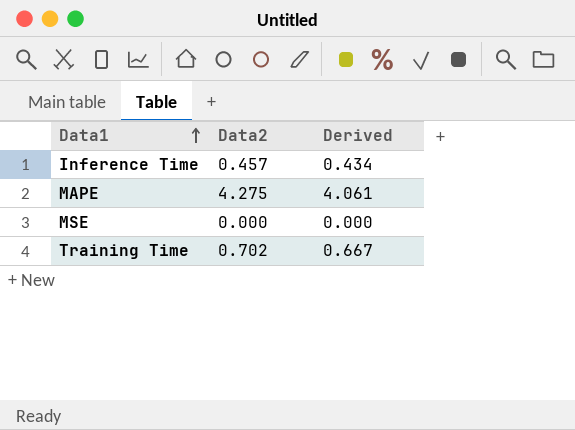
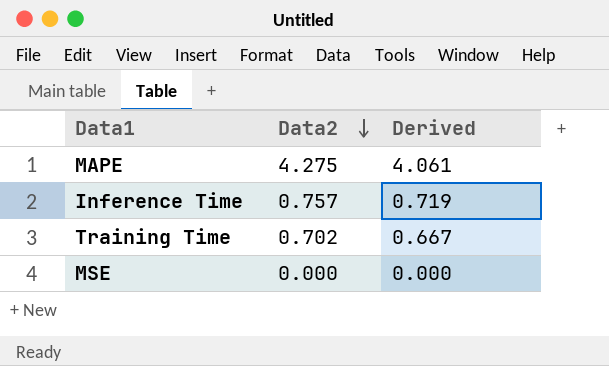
row order: Data1 ascending -> Data2 descending
Inference Time | Data2: 0.457 -> 0.757
Inference Time | Derived: 0.434 -> 0.719

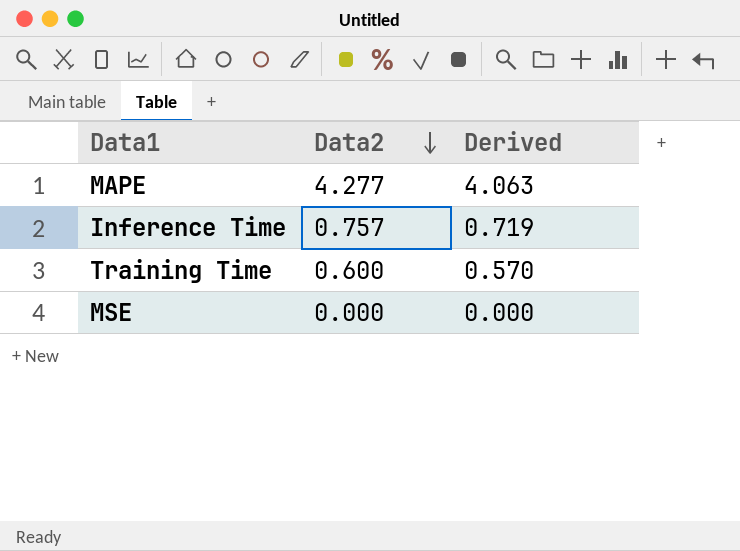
MAPE | Data2: 4.275 -> 4.277
MAPE | Derived: 4.061 -> 4.063
Training Time | Data2: 0.702 -> 0.600
Training Time | Derived: 0.667 -> 0.570

